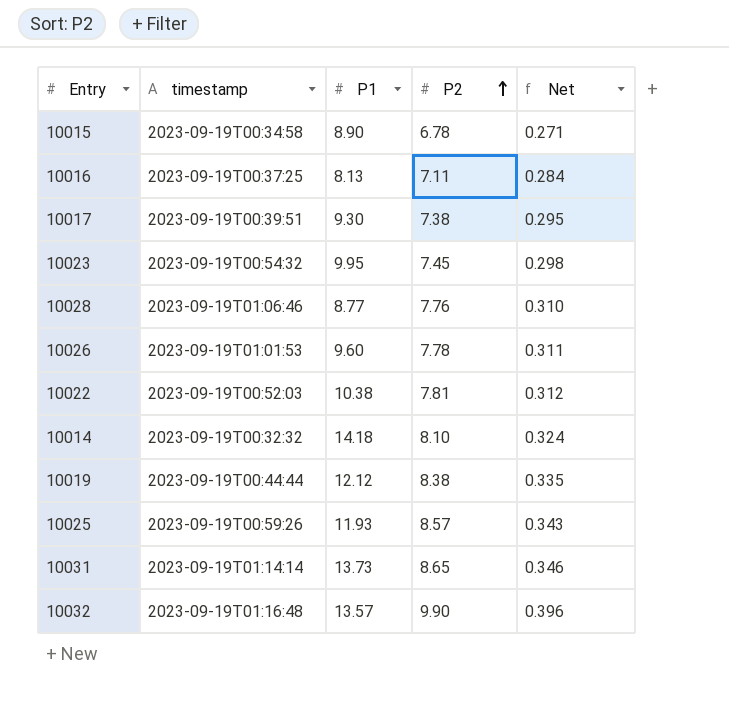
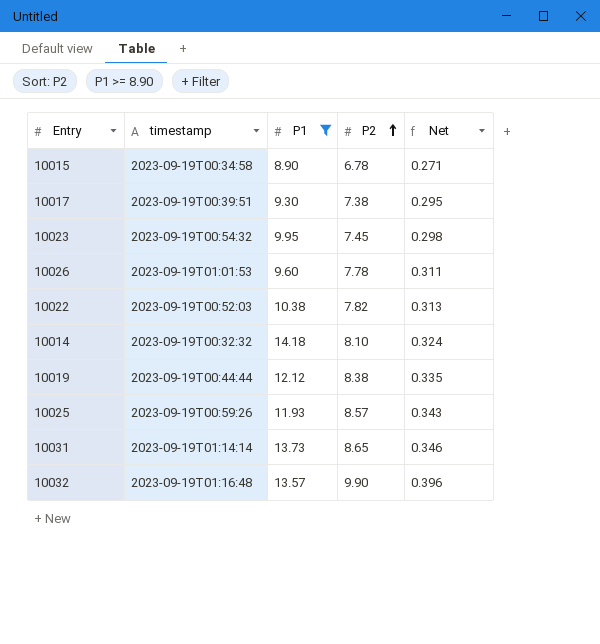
filter: none -> P1 >= 8.90
10022 | P2: 7.81 -> 7.82
10022 | Net: 0.312 -> 0.313

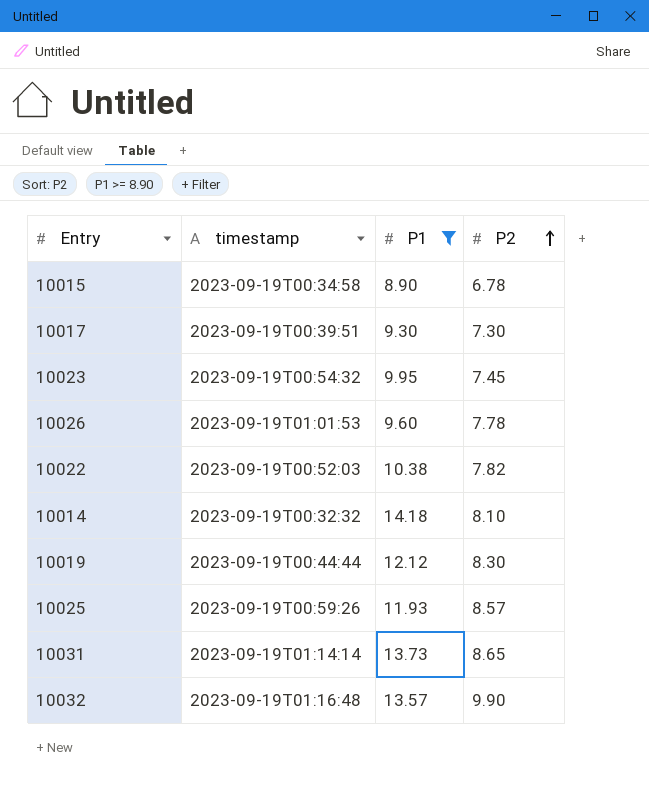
column Net | formula: [P2] * 0.04 -> none
10017 | P2: 7.38 -> 7.30
10019 | P2: 8.38 -> 8.30

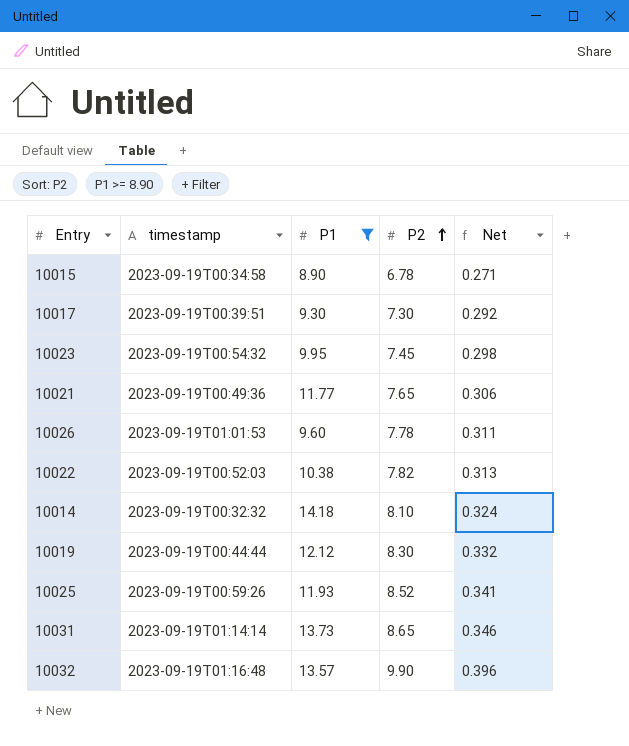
column Net | formula: none -> [P2] * 0.04
row 10021: none -> 2023-09-19T00:49:36 | 11.77 | 7.65 | 0.306
10025 | P2: 8.57 -> 8.52

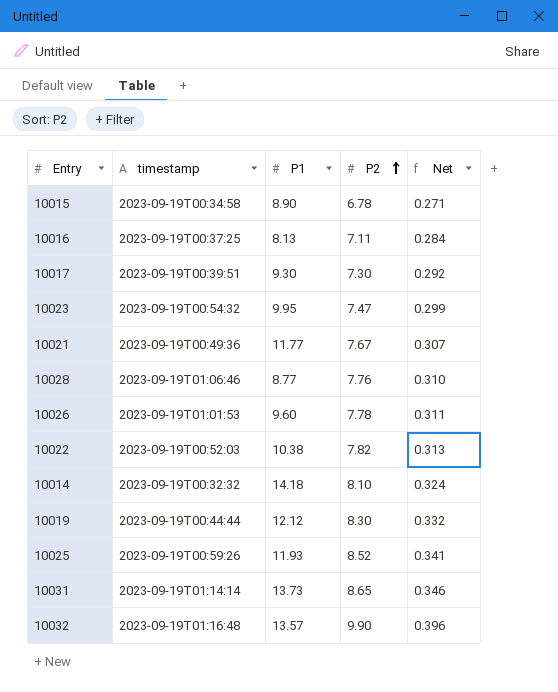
filter: P1 >= 8.90 -> none
10023 | P2: 7.45 -> 7.47
10023 | Net: 0.298 -> 0.299
10021 | P2: 7.65 -> 7.67
10021 | Net: 0.306 -> 0.307

